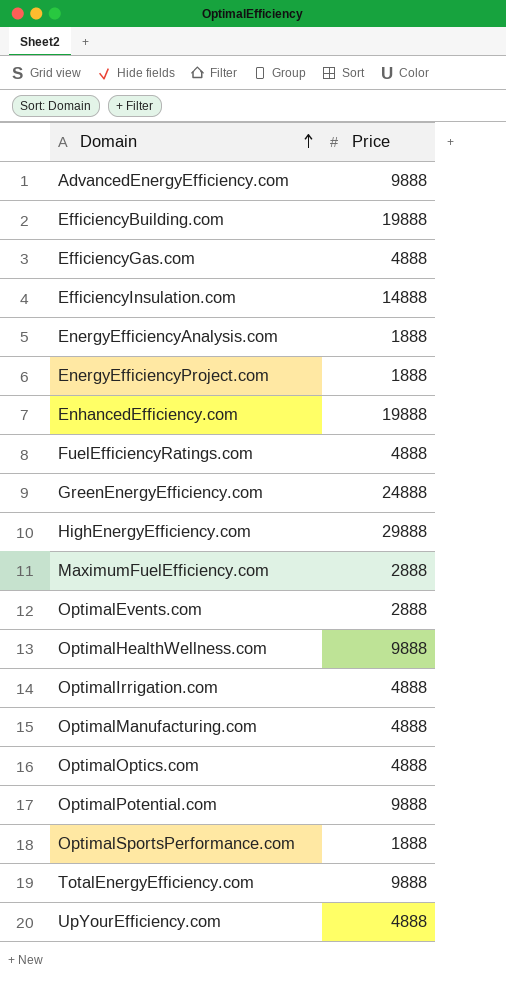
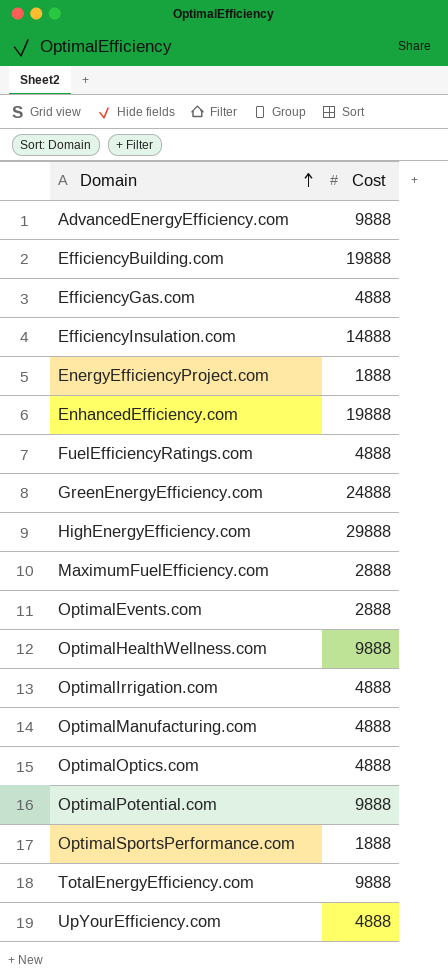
column name: Price -> Cost
row EnergyEfficiencyAnalysis.com: 1888 -> none

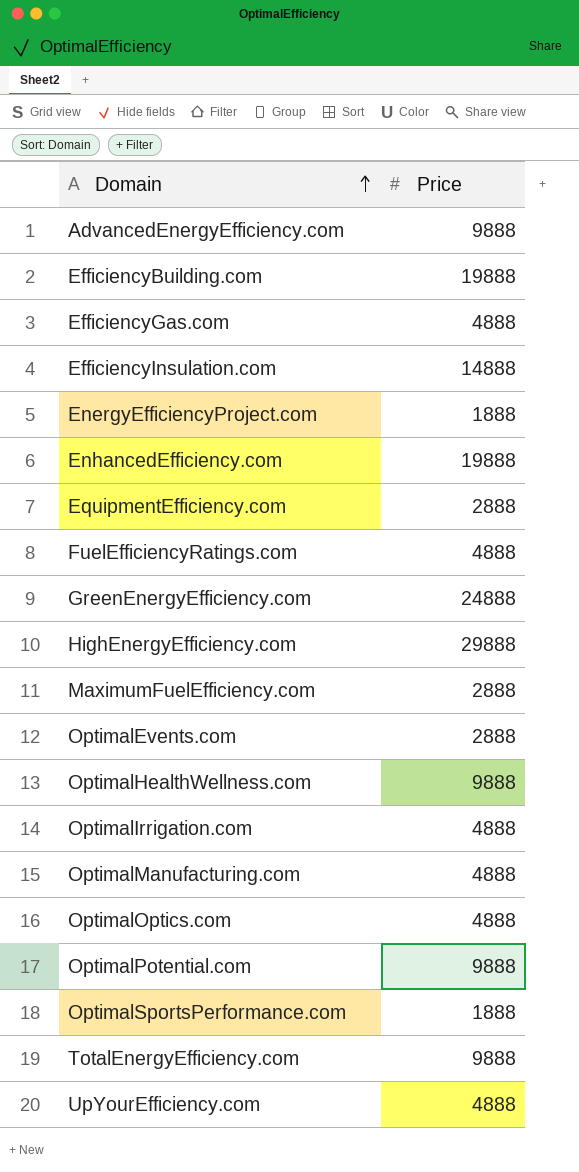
column name: Cost -> Price
row EquipmentEfficiency.com: none -> 2888

